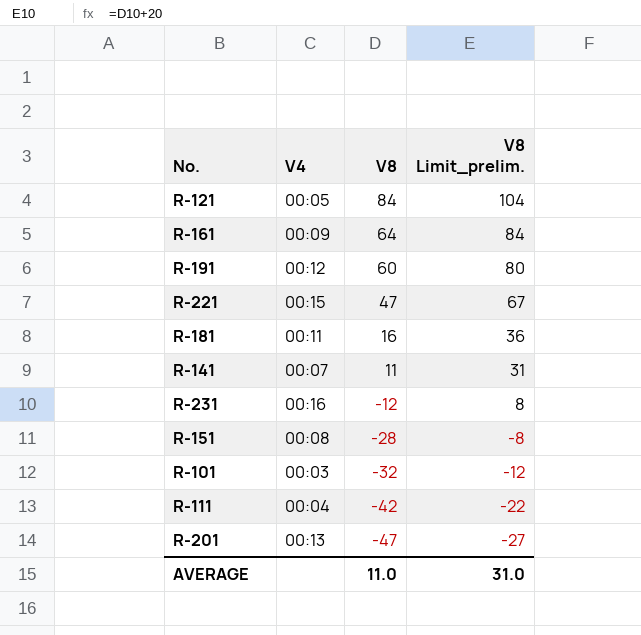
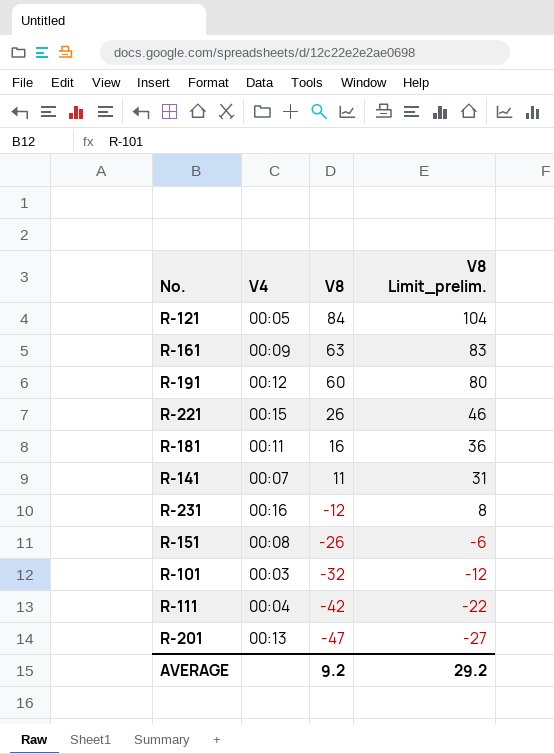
R-161 | V8: 64 -> 63
R-161 | V8 Limit_prelim.: 84 -> 83
R-221 | V8: 47 -> 26
R-221 | V8 Limit_prelim.: 67 -> 46
R-151 | V8: -28 -> -26
R-151 | V8 Limit_prelim.: -8 -> -6
AVERAGE | V8: 11.0 -> 9.2
AVERAGE | V8 Limit_prelim.: 31.0 -> 29.2

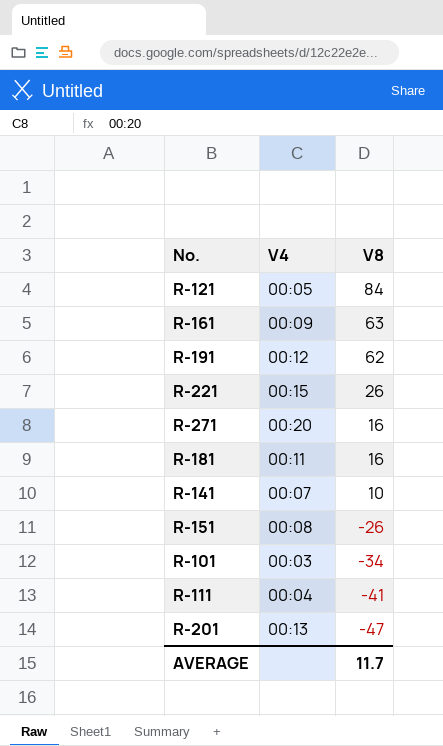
column V8 Limit_prelim. | formula: [V8] + 20 -> none
row R-231: 00:16 | -12 | 8 -> none
R-191 | V8: 60 -> 62
row R-271: none -> 00:20 | 16
R-141 | V8: 11 -> 10
R-101 | V8: -32 -> -34
R-111 | V8: -42 -> -41
AVERAGE | V8: 9.2 -> 11.7

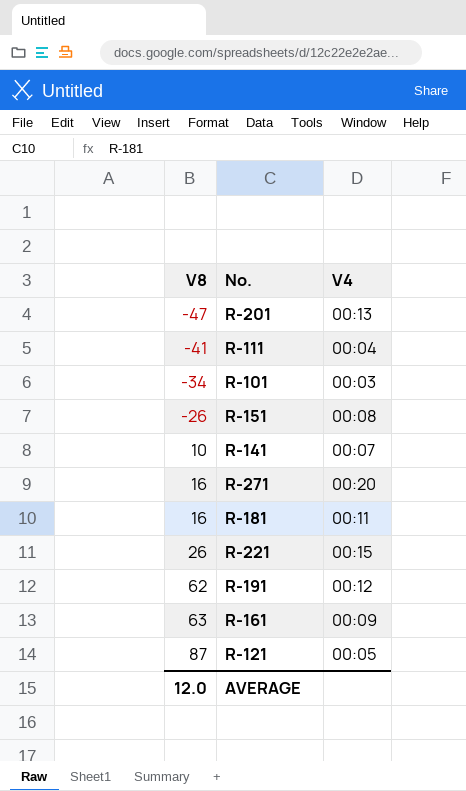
row order: V8 descending -> V8 ascending
column V8 | position: 3 -> 1
R-121 | V8: 84 -> 87
AVERAGE | V8: 11.7 -> 12.0

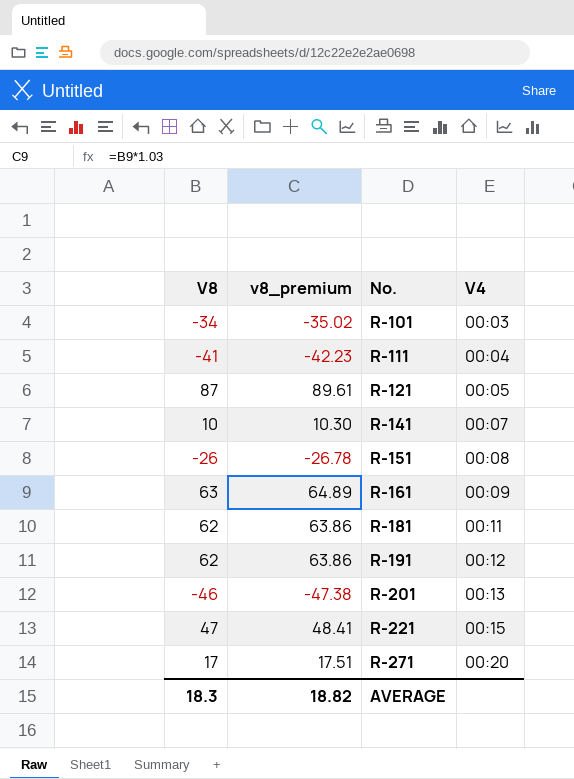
row order: V8 ascending -> No. ascending
column v8_premium | formula: none -> [V8] * 1.03
R-181 | V8: 16 -> 62
R-201 | V8: -47 -> -46
R-221 | V8: 26 -> 47
R-271 | V8: 16 -> 17
AVERAGE | V8: 12.0 -> 18.3

